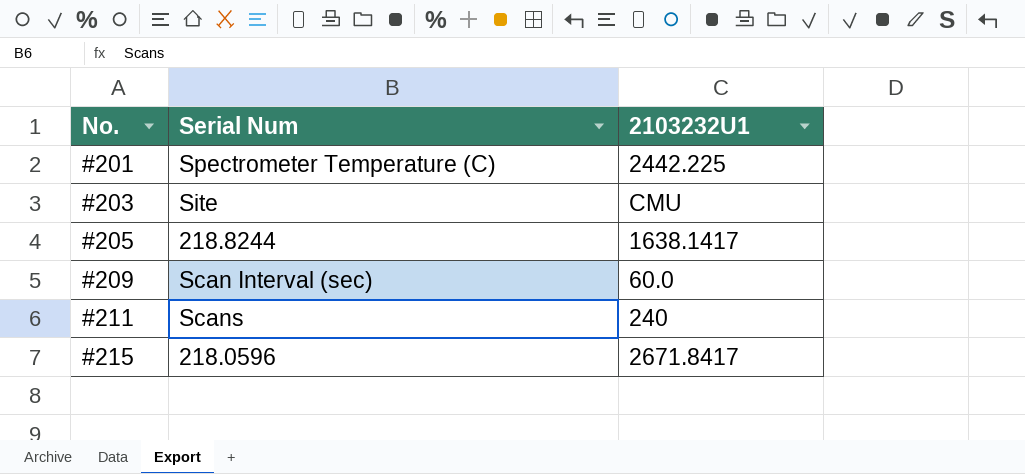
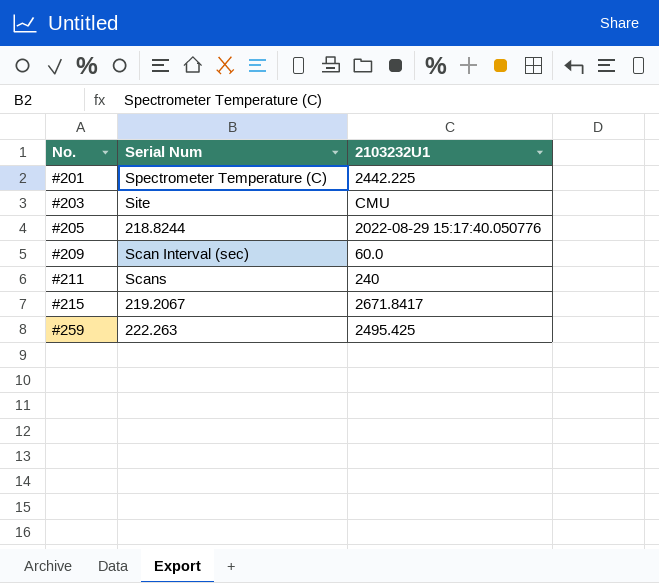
#205 | 2103232U1: 1638.1417 -> 2022-08-29 15:17:40.050776
#215 | Serial Num: 218.0596 -> 219.2067
row #259: none -> 222.263 | 2495.425

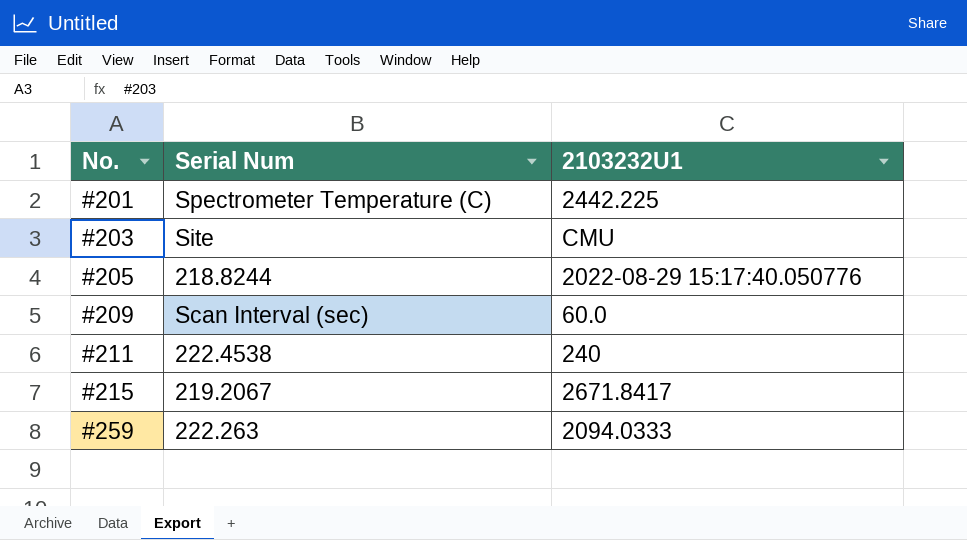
#211 | Serial Num: Scans -> 222.4538
#259 | 2103232U1: 2495.425 -> 2094.0333

